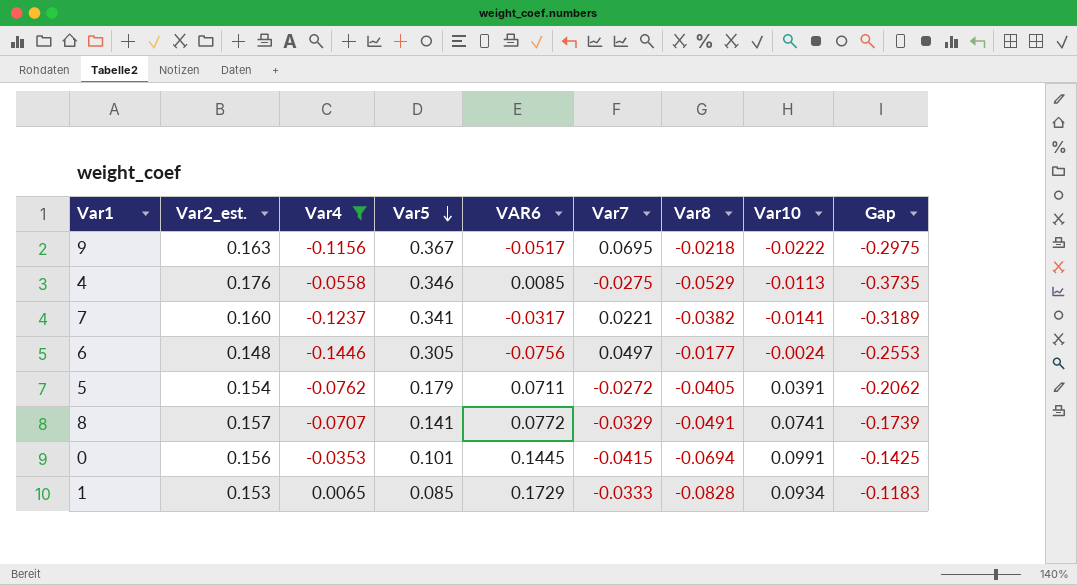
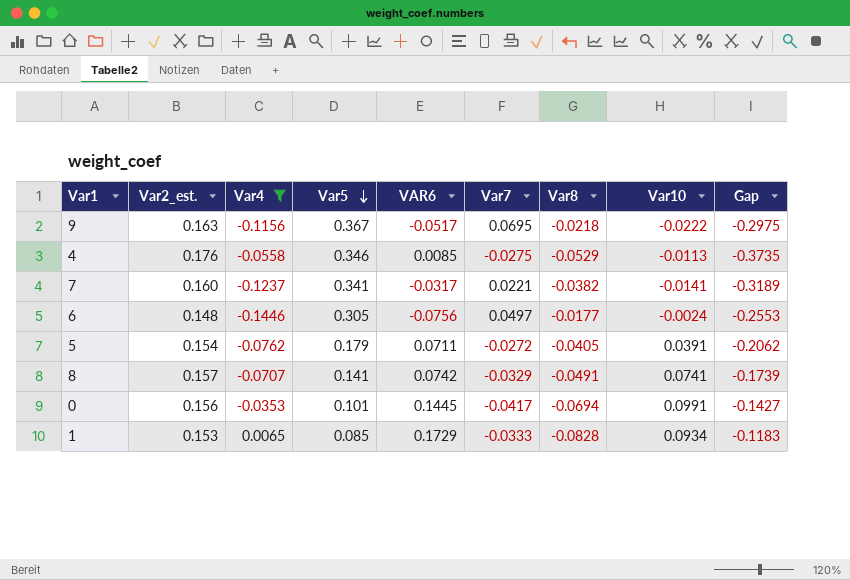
8 | VAR6: 0.0772 -> 0.0742
0 | Var7: -0.0415 -> -0.0417
0 | Gap: -0.1425 -> -0.1427

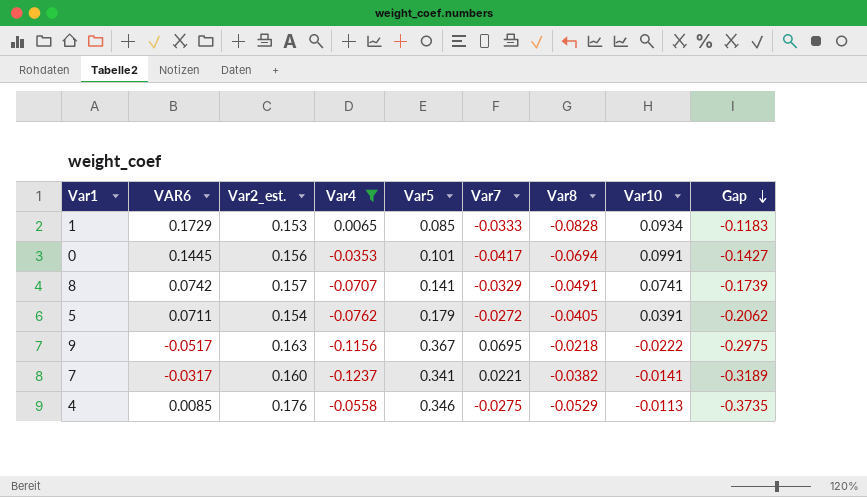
row order: Var5 descending -> Gap descending
column VAR6 | position: 5 -> 2
row 6: 0.148 | -0.1446 | 0.305 | -0.0756 | 0.0497 | -0.0177 | -0.0024 | -0.2553 -> none

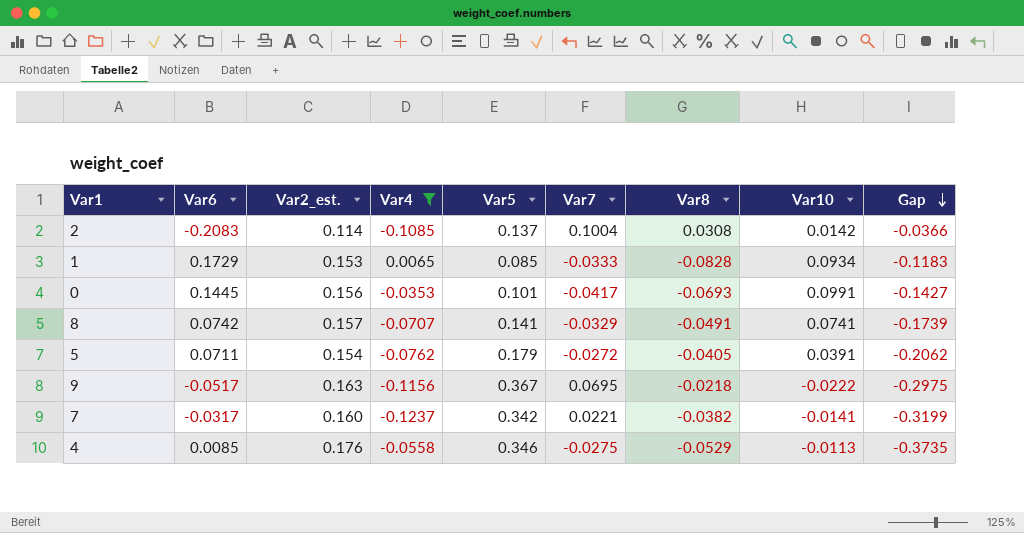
column name: VAR6 -> Var6
row 2: none -> -0.2083 | 0.114 | -0.1085 | 0.137 | 0.1004 | 0.0308 | 0.0142 | -0.0366
0 | Var8: -0.0694 -> -0.0693
7 | Var5: 0.341 -> 0.342
7 | Gap: -0.3189 -> -0.3199

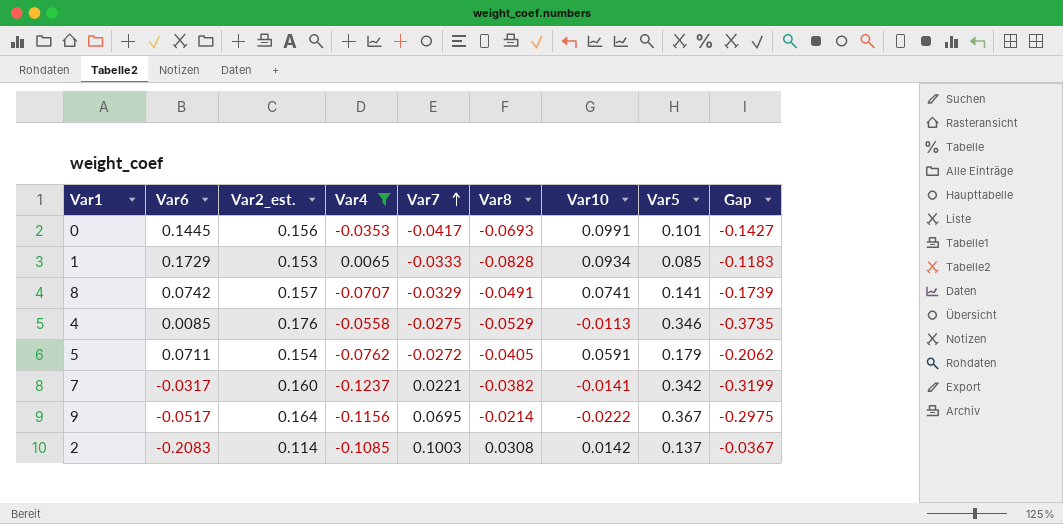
row order: Gap descending -> Var7 ascending
column Var5 | position: 5 -> 8
5 | Var10: 0.0391 -> 0.0591
9 | Var2_est.: 0.163 -> 0.164
9 | Var8: -0.0218 -> -0.0214
2 | Var7: 0.1004 -> 0.1003
2 | Gap: -0.0366 -> -0.0367

